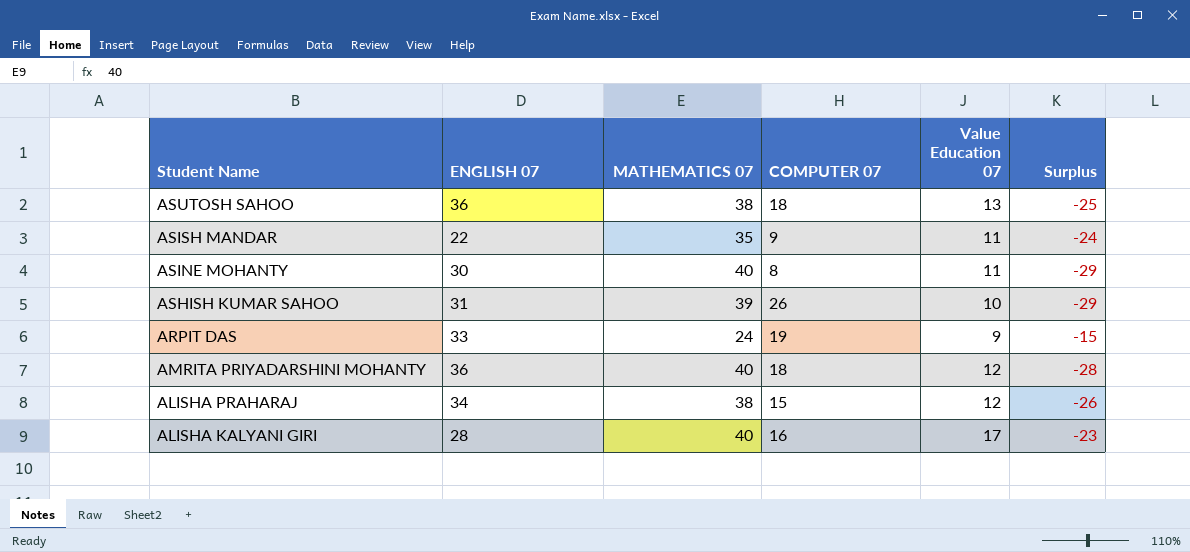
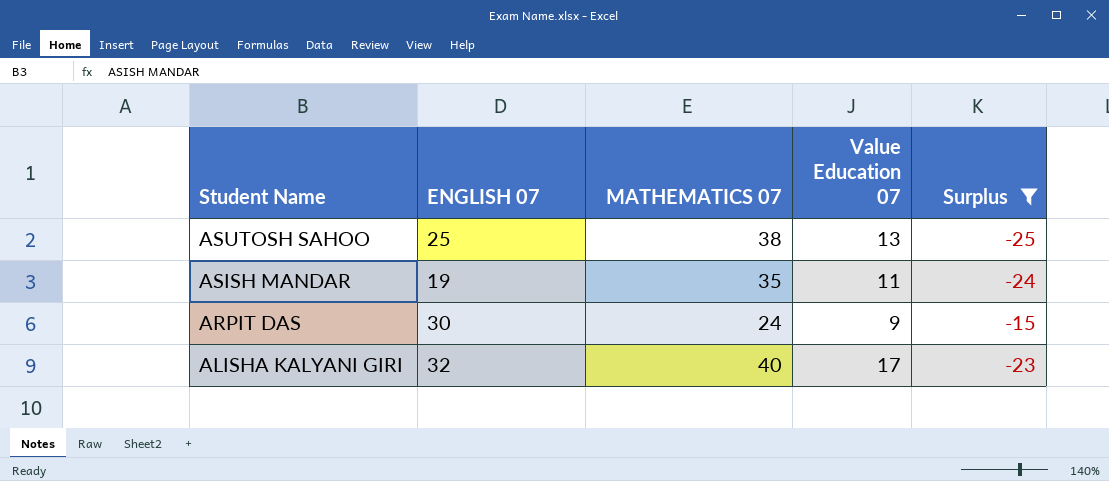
filter: none -> Surplus >= -25
column COMPUTER 07 | position: 4 -> none
ASUTOSH SAHOO | ENGLISH 07: 36 -> 25
ASISH MANDAR | ENGLISH 07: 22 -> 19
ARPIT DAS | ENGLISH 07: 33 -> 30
ALISHA KALYANI GIRI | ENGLISH 07: 28 -> 32

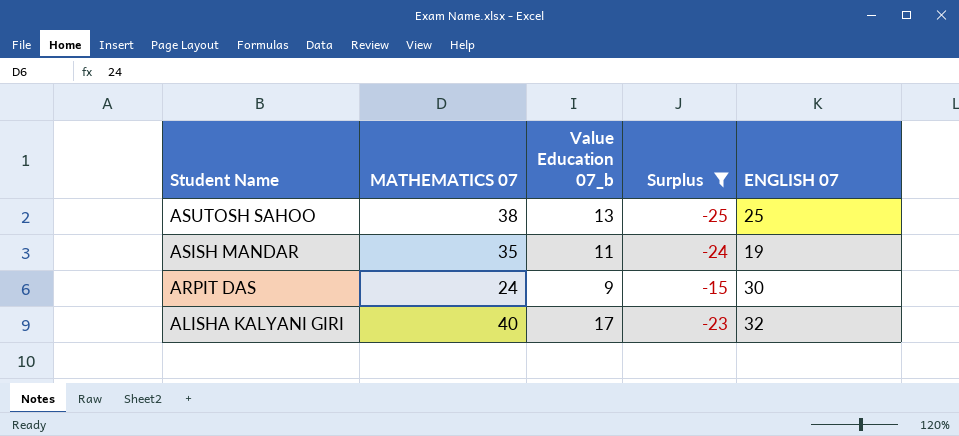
column name: Value Education 07 -> Value Education 07_b
column ENGLISH 07 | position: 2 -> 5

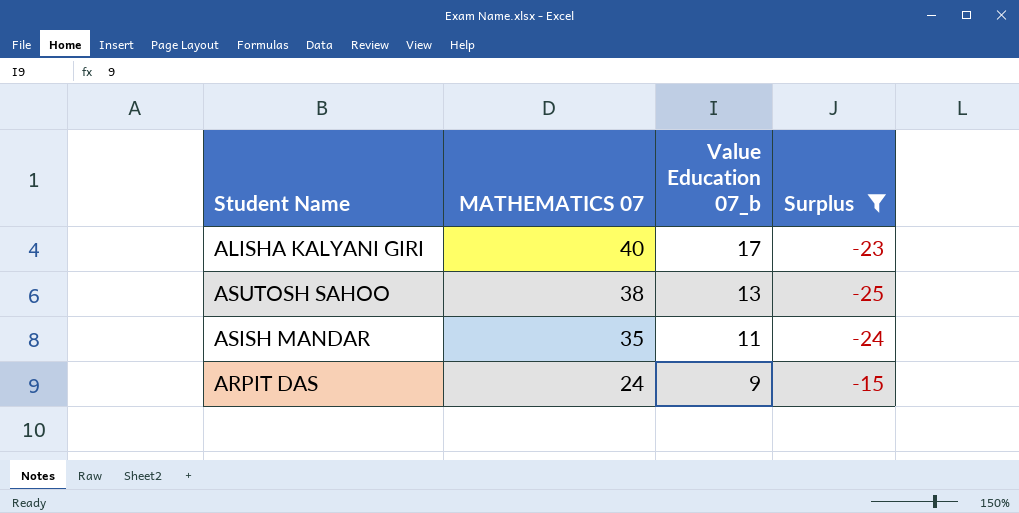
row order: Student Name descending -> MATHEMATICS 07 descending
column ENGLISH 07 | position: 5 -> none

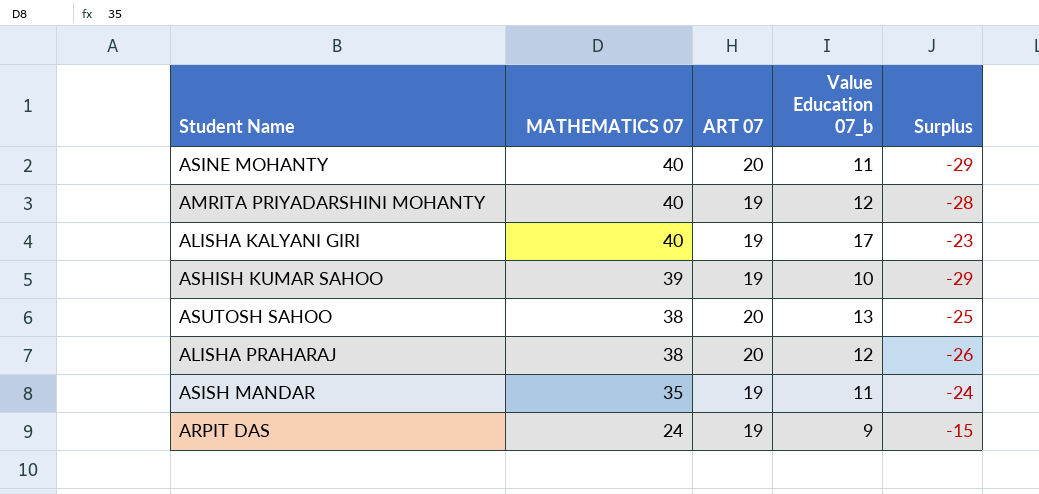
filter: Surplus >= -25 -> none
column ART 07 | position: none -> 3

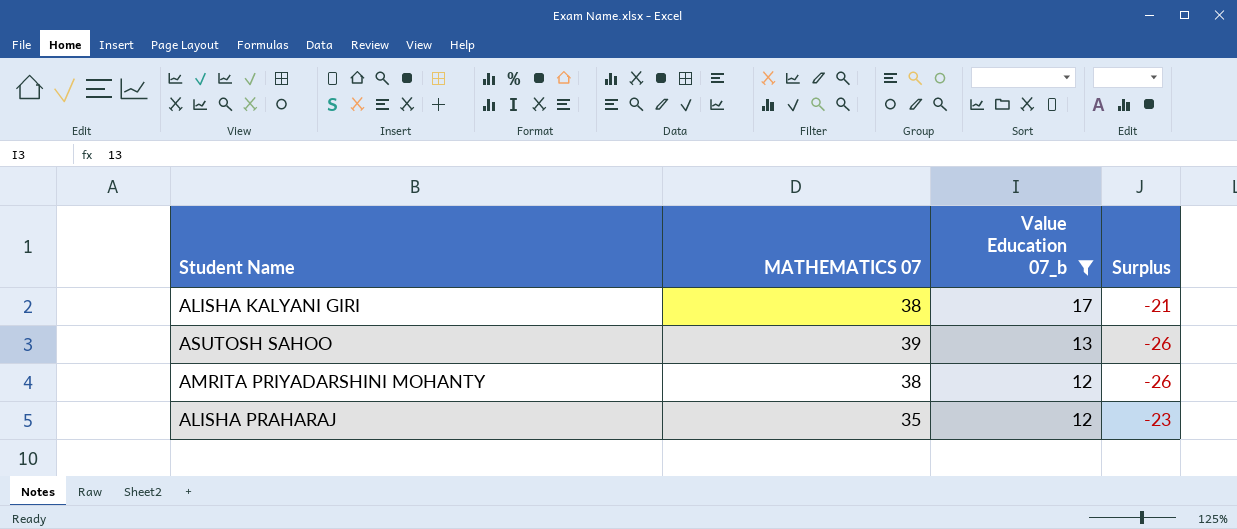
filter: none -> Value Education 07_b >= 12
row order: MATHEMATICS 07 descending -> Value Education 07_b descending
column ART 07 | position: 3 -> none
ALISHA KALYANI GIRI | MATHEMATICS 07: 40 -> 38
ALISHA KALYANI GIRI | Surplus: -23 -> -21
ASUTOSH SAHOO | MATHEMATICS 07: 38 -> 39
ASUTOSH SAHOO | Surplus: -25 -> -26
AMRITA PRIYADARSHINI MOHANTY | MATHEMATICS 07: 40 -> 38
AMRITA PRIYADARSHINI MOHANTY | Surplus: -28 -> -26
ALISHA PRAHARAJ | MATHEMATICS 07: 38 -> 35
ALISHA PRAHARAJ | Surplus: -26 -> -23

